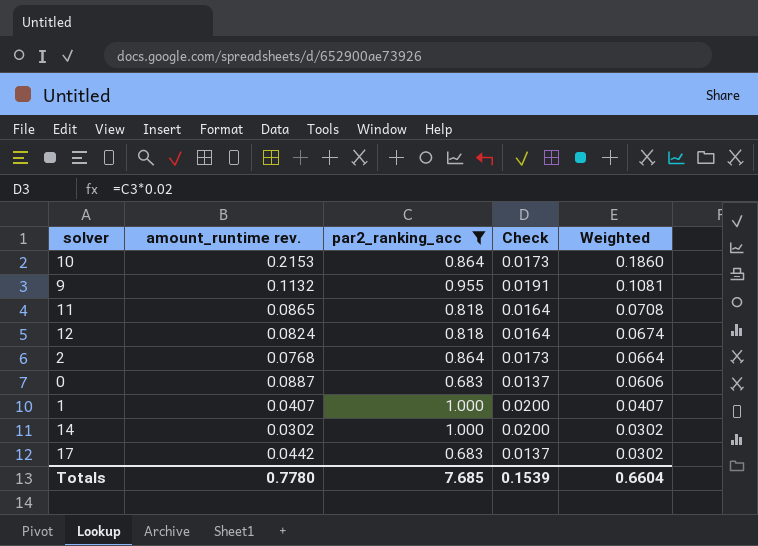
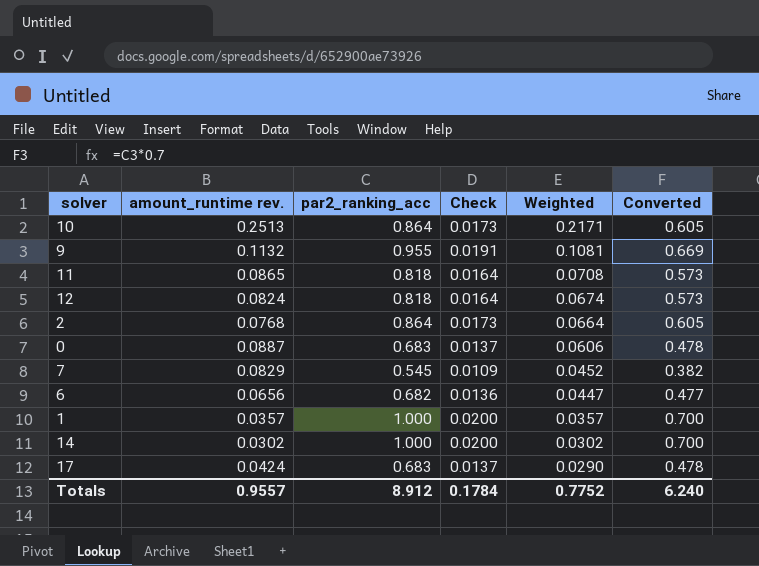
filter: par2_ranking_acc >= 0.683 -> none
column Converted | formula: none -> [par2_ranking_acc] * 0.7
10 | amount_runtime rev.: 0.2153 -> 0.2513
10 | Weighted: 0.1860 -> 0.2171
1 | amount_runtime rev.: 0.0407 -> 0.0357
1 | Weighted: 0.0407 -> 0.0357
17 | amount_runtime rev.: 0.0442 -> 0.0424
17 | Weighted: 0.0302 -> 0.0290
Totals | amount_runtime rev.: 0.7780 -> 0.9557
Totals | par2_ranking_acc: 7.685 -> 8.912
Totals | Check: 0.1539 -> 0.1784
Totals | Weighted: 0.6604 -> 0.7752

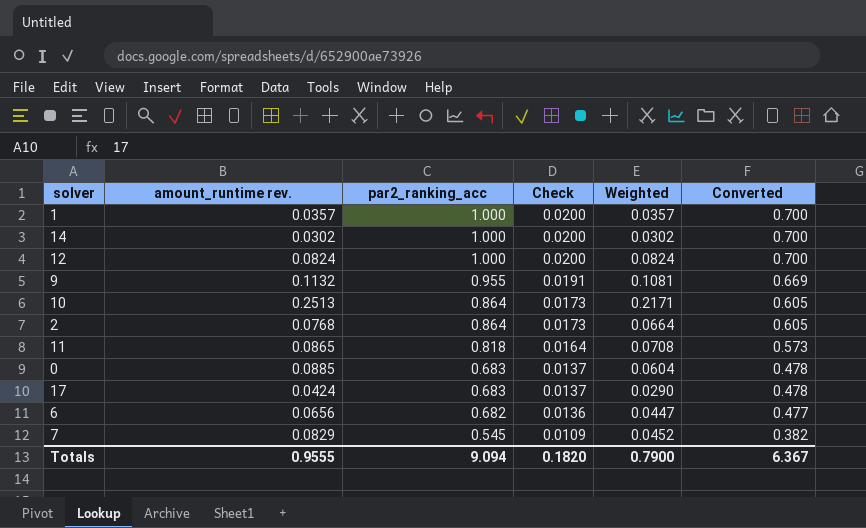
row order: Weighted descending -> par2_ranking_acc descending
12 | par2_ranking_acc: 0.818 -> 1.000
12 | Check: 0.0164 -> 0.0200
12 | Weighted: 0.0674 -> 0.0824
12 | Converted: 0.573 -> 0.700
0 | amount_runtime rev.: 0.0887 -> 0.0885
0 | Weighted: 0.0606 -> 0.0604
Totals | amount_runtime rev.: 0.9557 -> 0.9555
Totals | par2_ranking_acc: 8.912 -> 9.094
Totals | Check: 0.1784 -> 0.1820
Totals | Weighted: 0.7752 -> 0.7900
Totals | Converted: 6.240 -> 6.367

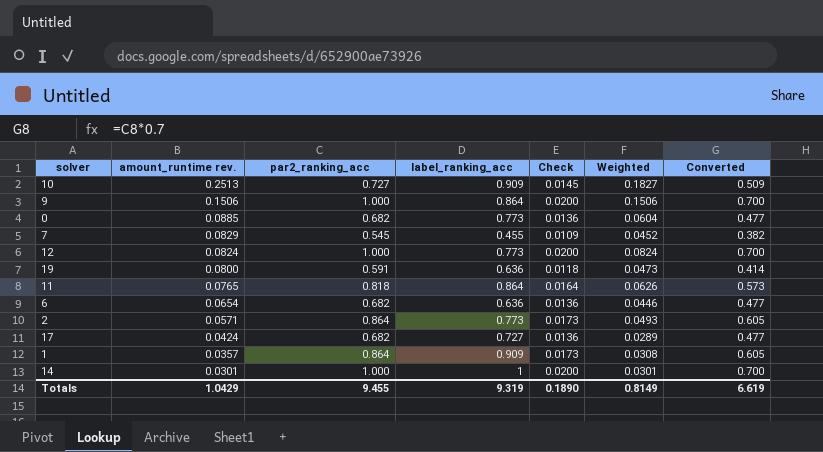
row order: par2_ranking_acc descending -> amount_runtime rev. descending
column label_ranking_acc | position: none -> 4
10 | par2_ranking_acc: 0.864 -> 0.727
10 | Check: 0.0173 -> 0.0145
10 | Weighted: 0.2171 -> 0.1827
10 | Converted: 0.605 -> 0.509
9 | amount_runtime rev.: 0.1132 -> 0.1506
9 | par2_ranking_acc: 0.955 -> 1.000
9 | Check: 0.0191 -> 0.0200
9 | Weighted: 0.1081 -> 0.1506
9 | Converted: 0.669 -> 0.700
0 | par2_ranking_acc: 0.683 -> 0.682
0 | Check: 0.0137 -> 0.0136
0 | Converted: 0.478 -> 0.477
row 19: none -> 0.0800 | 0.591 | 0.636 | 0.0118 | 0.0473 | 0.414
11 | amount_runtime rev.: 0.0865 -> 0.0765
11 | Weighted: 0.0708 -> 0.0626
6 | amount_runtime rev.: 0.0656 -> 0.0654
6 | Weighted: 0.0447 -> 0.0446
2 | amount_runtime rev.: 0.0768 -> 0.0571
2 | Weighted: 0.0664 -> 0.0493
17 | par2_ranking_acc: 0.683 -> 0.682
17 | Check: 0.0137 -> 0.0136
17 | Weighted: 0.0290 -> 0.0289
17 | Converted: 0.478 -> 0.477
1 | par2_ranking_acc: 1.000 -> 0.864
1 | Check: 0.0200 -> 0.0173
1 | Weighted: 0.0357 -> 0.0308
1 | Converted: 0.700 -> 0.605
14 | amount_runtime rev.: 0.0302 -> 0.0301
14 | Weighted: 0.0302 -> 0.0301
Totals | amount_runtime rev.: 0.9555 -> 1.0429
Totals | par2_ranking_acc: 9.094 -> 9.455
Totals | Check: 0.1820 -> 0.1890
Totals | Weighted: 0.7900 -> 0.8149
Totals | Converted: 6.367 -> 6.619

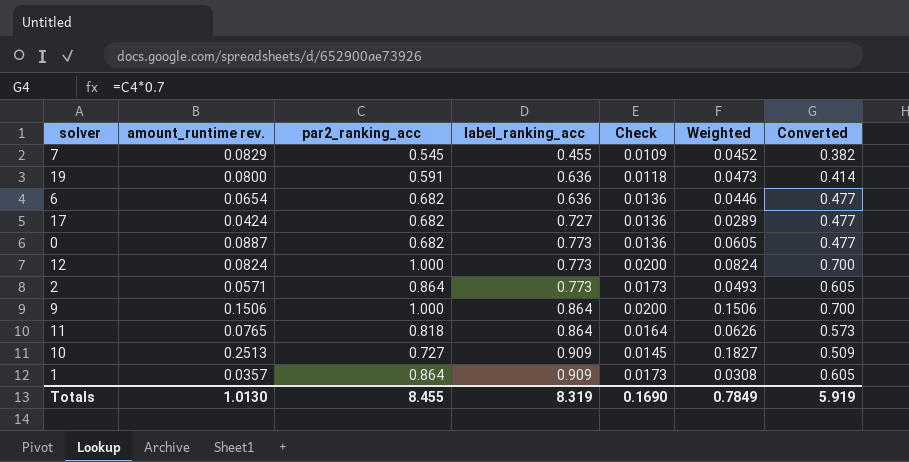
row order: amount_runtime rev. descending -> label_ranking_acc ascending
row 14: 0.0301 | 1.000 | 1 | 0.0200 | 0.0301 | 0.700 -> none
0 | amount_runtime rev.: 0.0885 -> 0.0887
0 | Weighted: 0.0604 -> 0.0605
Totals | amount_runtime rev.: 1.0429 -> 1.0130
Totals | par2_ranking_acc: 9.455 -> 8.455
Totals | label_ranking_acc: 9.319 -> 8.319
Totals | Check: 0.1890 -> 0.1690
Totals | Weighted: 0.8149 -> 0.7849
Totals | Converted: 6.619 -> 5.919

